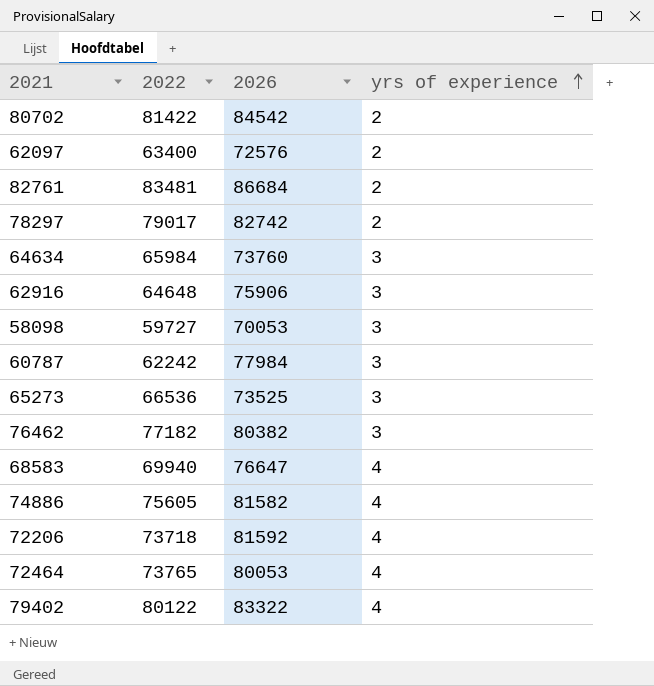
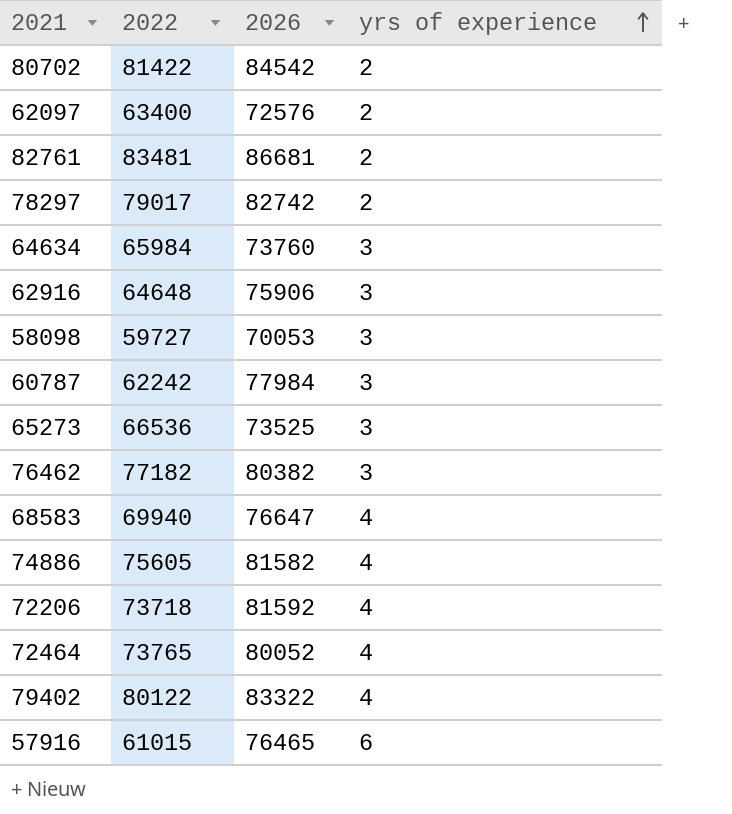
82761 | 2026: 86684 -> 86681
72464 | 2026: 80053 -> 80052
row 57916: none -> 61015 | 76465 | 6

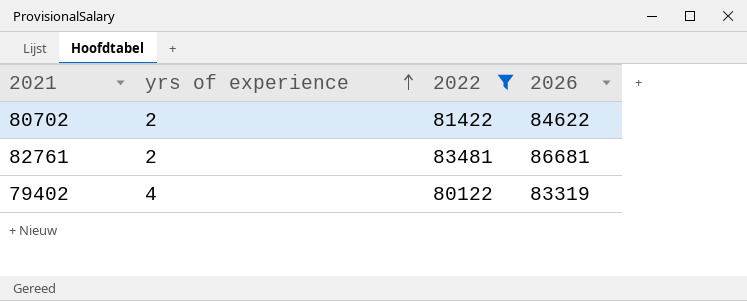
filter: none -> 2022 >= 80122
column yrs of experience | position: 4 -> 2
80702 | 2026: 84542 -> 84622
79402 | 2026: 83322 -> 83319

